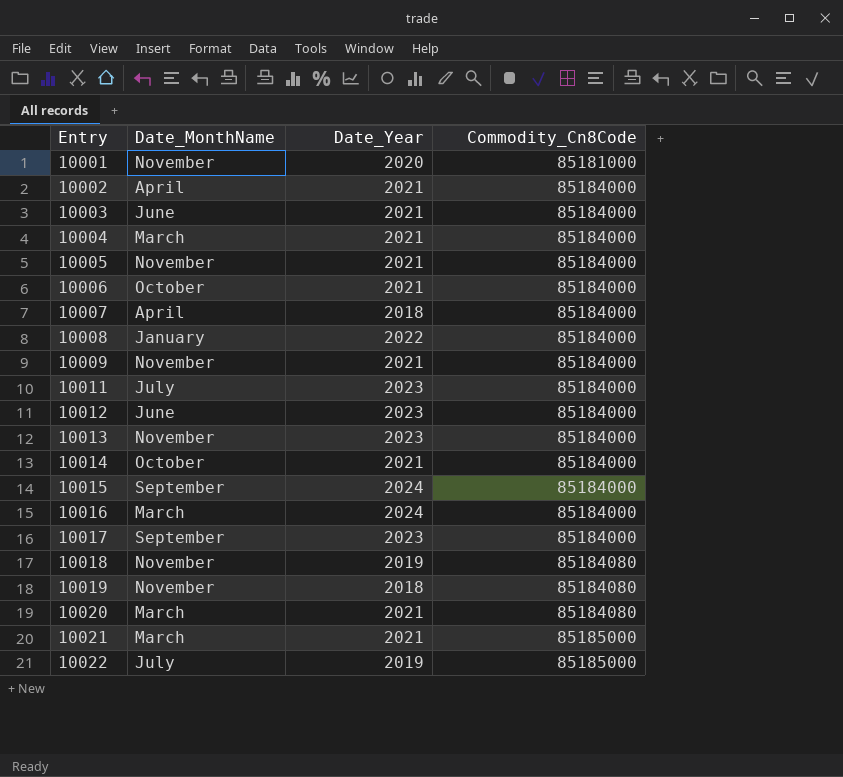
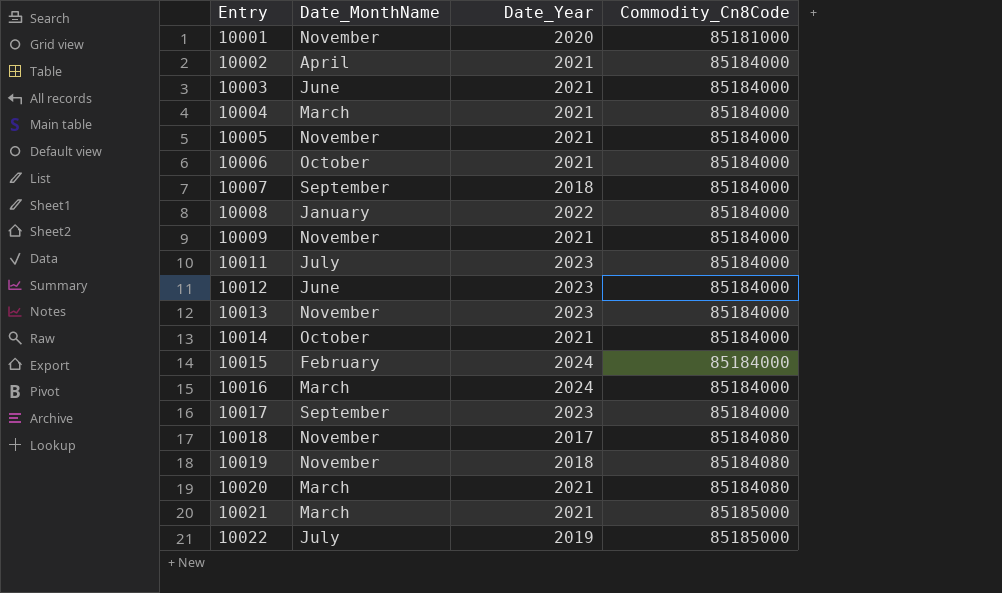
10007 | Date_MonthName: April -> September
10015 | Date_MonthName: September -> February
10018 | Date_Year: 2019 -> 2017

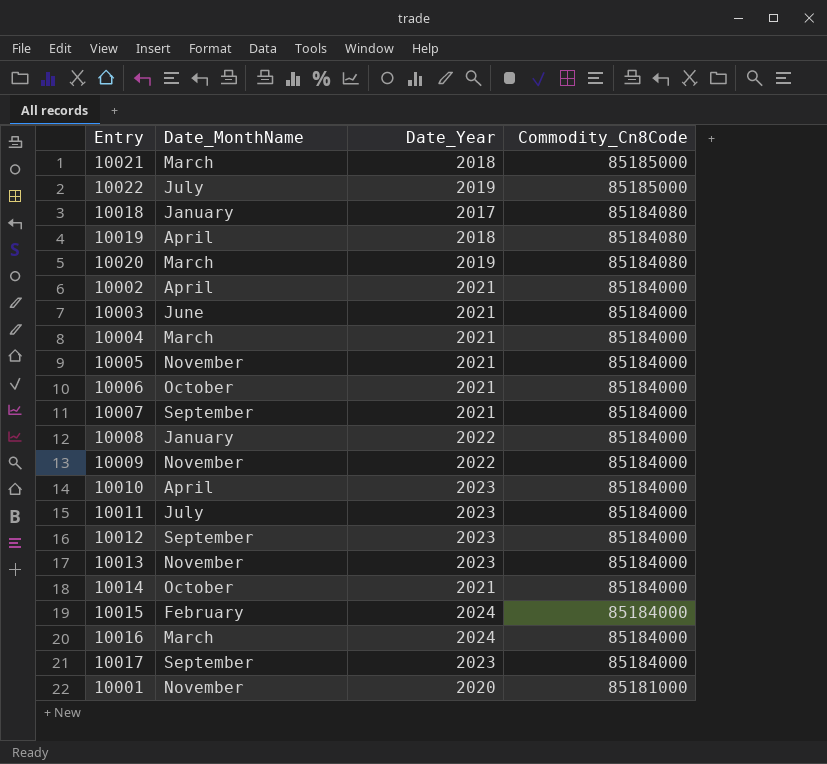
row order: Entry ascending -> Commodity_Cn8Code descending
10021 | Date_Year: 2021 -> 2018
10018 | Date_MonthName: November -> January
10019 | Date_MonthName: November -> April
10020 | Date_Year: 2021 -> 2019
10007 | Date_Year: 2018 -> 2021
10009 | Date_Year: 2021 -> 2022
row 10010: none -> April | 2023 | 85184000
10012 | Date_MonthName: June -> September

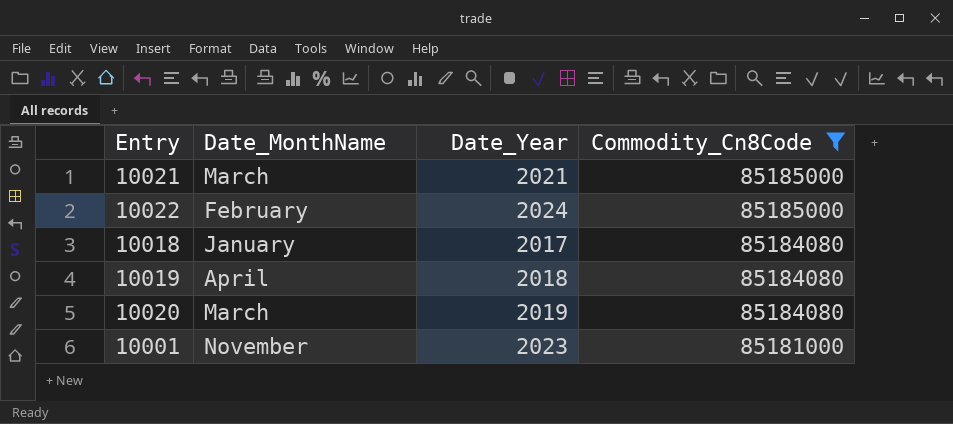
filter: none -> Commodity_Cn8Code != 85184000
10021 | Date_Year: 2018 -> 2021
10022 | Date_MonthName: July -> February
10022 | Date_Year: 2019 -> 2024
10001 | Date_Year: 2020 -> 2023

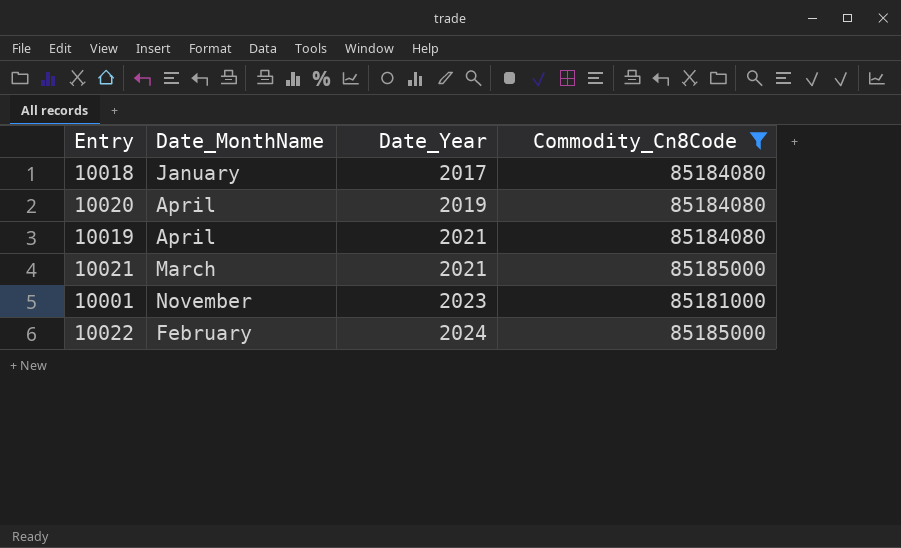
row order: Commodity_Cn8Code descending -> Date_Year ascending
10020 | Date_MonthName: March -> April
10019 | Date_Year: 2018 -> 2021

